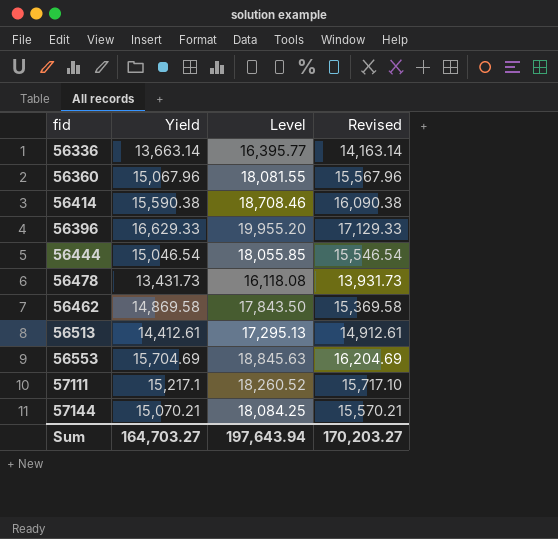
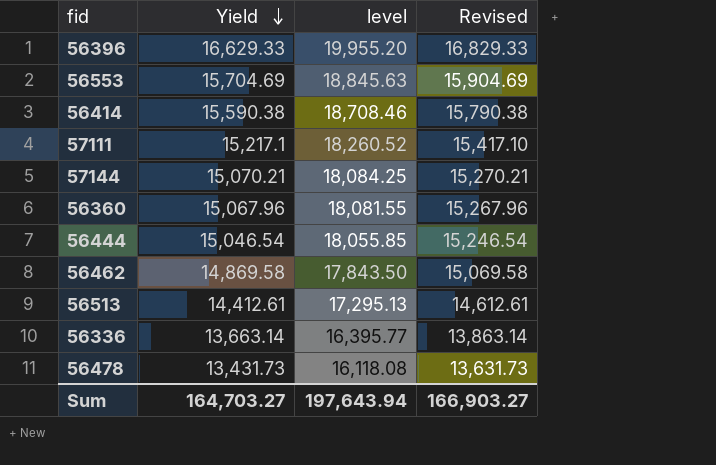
row order: none -> Yield descending
column name: Level -> level
column Revised | formula: [Yield] + 500 -> [Yield] + 200
Sum | Revised: 170,203.27 -> 166,903.27

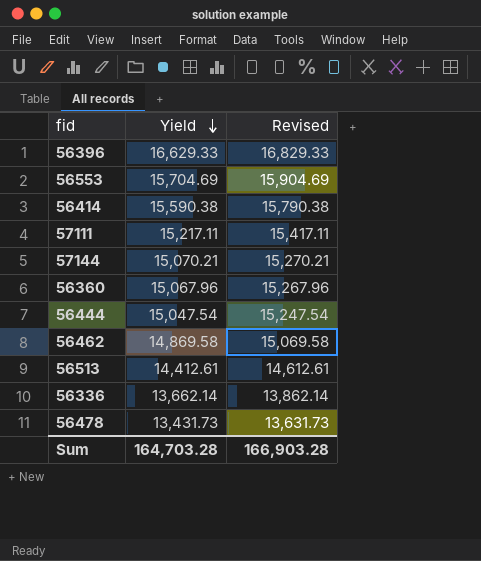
column level | formula: [Yield] * 1.2 -> none
57111 | Yield: 15,217.1 -> 15,217.11
57111 | Revised: 15,417.10 -> 15,417.11
56444 | Yield: 15,046.54 -> 15,047.54
56444 | Revised: 15,246.54 -> 15,247.54
56336 | Yield: 13,663.14 -> 13,662.14
56336 | Revised: 13,863.14 -> 13,862.14
Sum | Yield: 164,703.27 -> 164,703.28
Sum | Revised: 166,903.27 -> 166,903.28

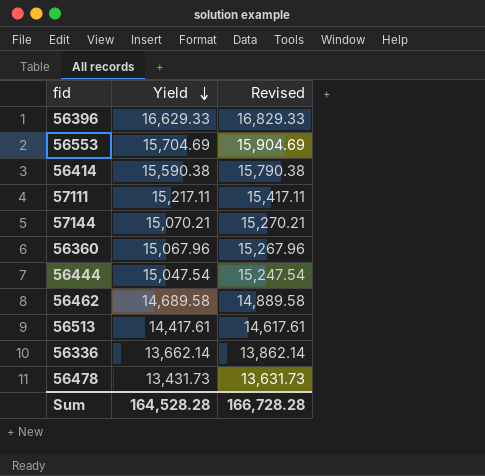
56462 | Yield: 14,869.58 -> 14,689.58
56462 | Revised: 15,069.58 -> 14,889.58
56513 | Yield: 14,412.61 -> 14,417.61
56513 | Revised: 14,612.61 -> 14,617.61
Sum | Yield: 164,703.28 -> 164,528.28
Sum | Revised: 166,903.28 -> 166,728.28

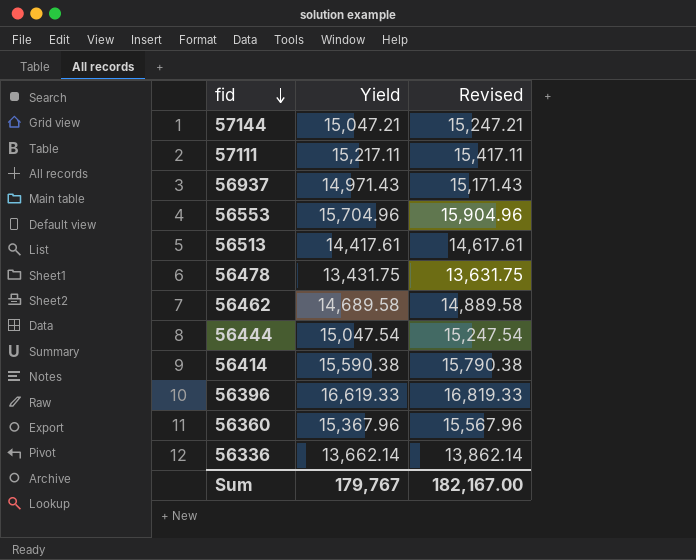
row order: Yield descending -> fid descending
57144 | Yield: 15,070.21 -> 15,047.21
57144 | Revised: 15,270.21 -> 15,247.21
row 56937: none -> 14,971.43 | 15,171.43
56553 | Yield: 15,704.69 -> 15,704.96
56553 | Revised: 15,904.69 -> 15,904.96
56478 | Yield: 13,431.73 -> 13,431.75
56478 | Revised: 13,631.73 -> 13,631.75
56396 | Yield: 16,629.33 -> 16,619.33
56396 | Revised: 16,829.33 -> 16,819.33
56360 | Yield: 15,067.96 -> 15,367.96
56360 | Revised: 15,267.96 -> 15,567.96
Sum | Yield: 164,528.28 -> 179,767
Sum | Revised: 166,728.28 -> 182,167.00

